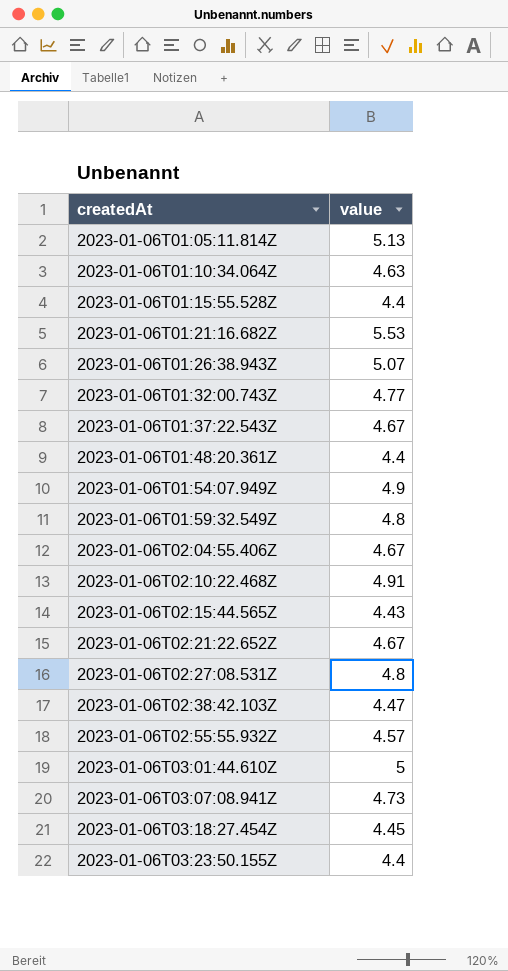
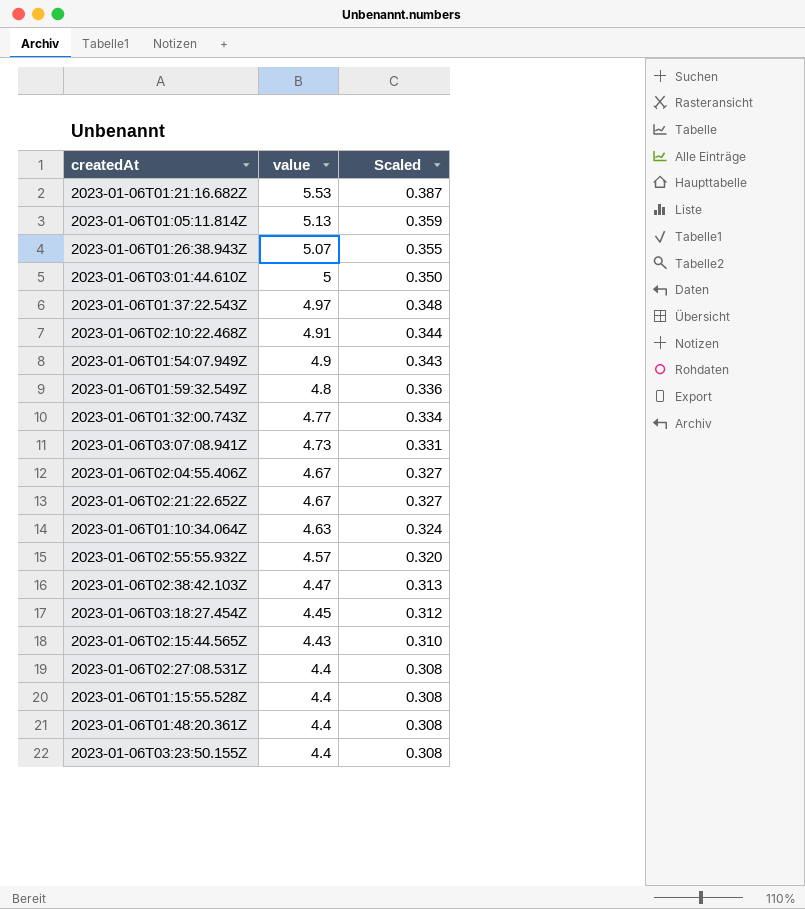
row order: createdAt ascending -> value descending
column Scaled | formula: none -> [value] * 0.07
2023-01-06T01:37:22.543Z | value: 4.67 -> 4.97
2023-01-06T02:27:08.531Z | value: 4.8 -> 4.4

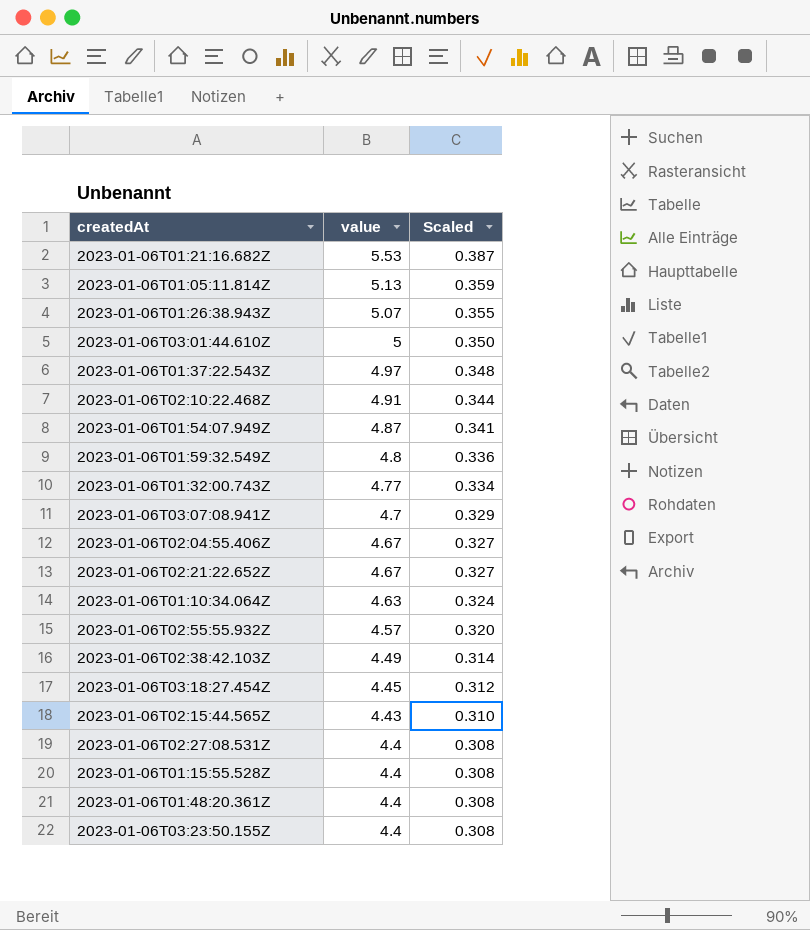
2023-01-06T01:54:07.949Z | value: 4.9 -> 4.87
2023-01-06T01:54:07.949Z | Scaled: 0.343 -> 0.341
2023-01-06T03:07:08.941Z | value: 4.73 -> 4.7
2023-01-06T03:07:08.941Z | Scaled: 0.331 -> 0.329
2023-01-06T02:38:42.103Z | value: 4.47 -> 4.49
2023-01-06T02:38:42.103Z | Scaled: 0.313 -> 0.314

